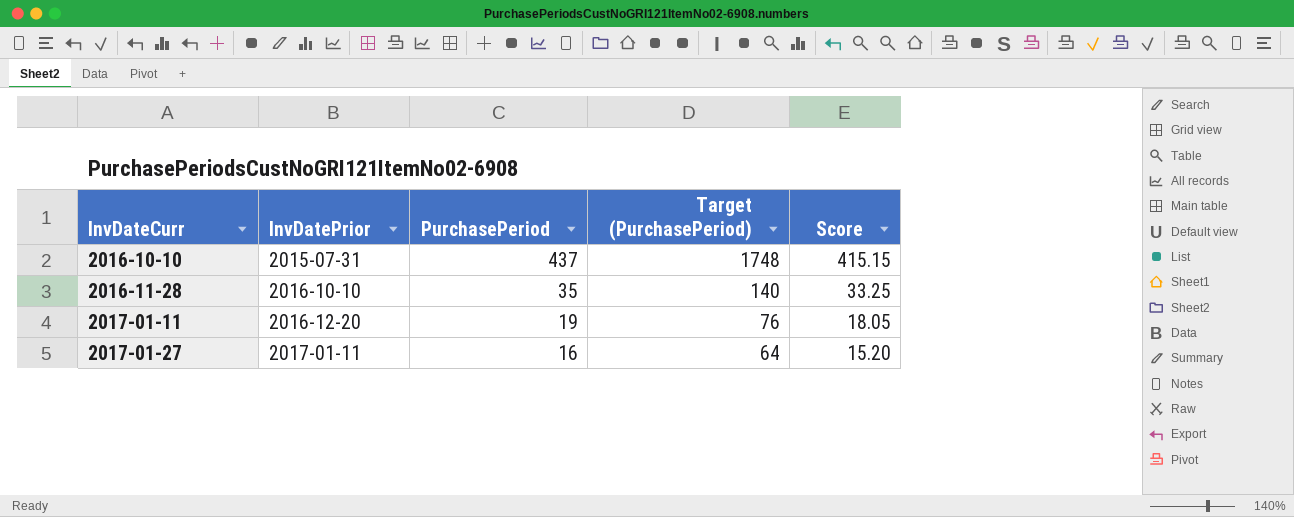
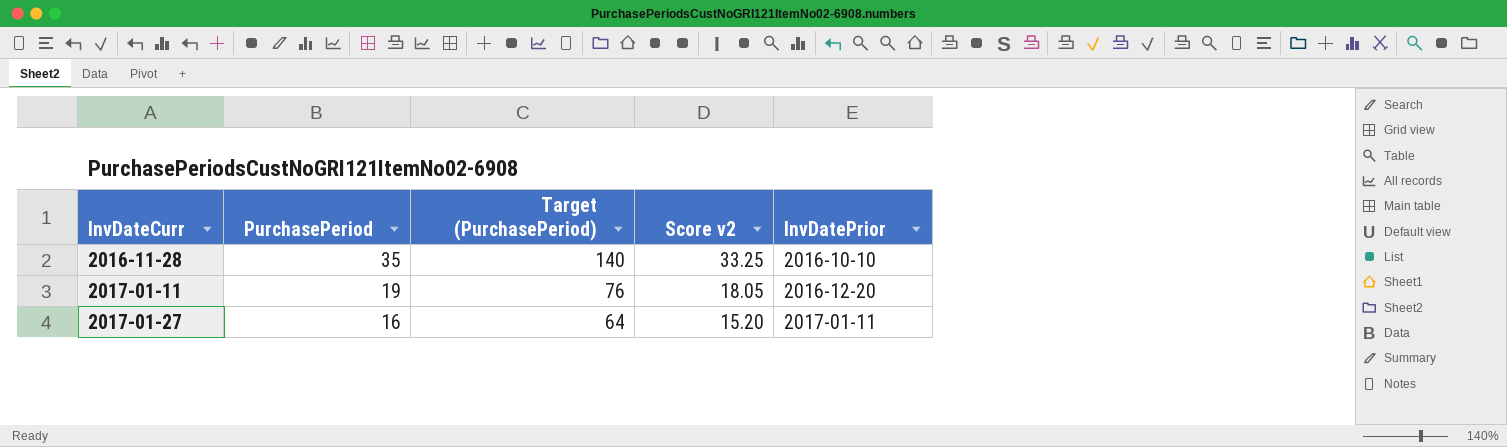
column name: Score -> Score v2
column InvDatePrior | position: 2 -> 5
row 2016-10-10: 2015-07-31 | 437 | 1748 | 415.15 -> none

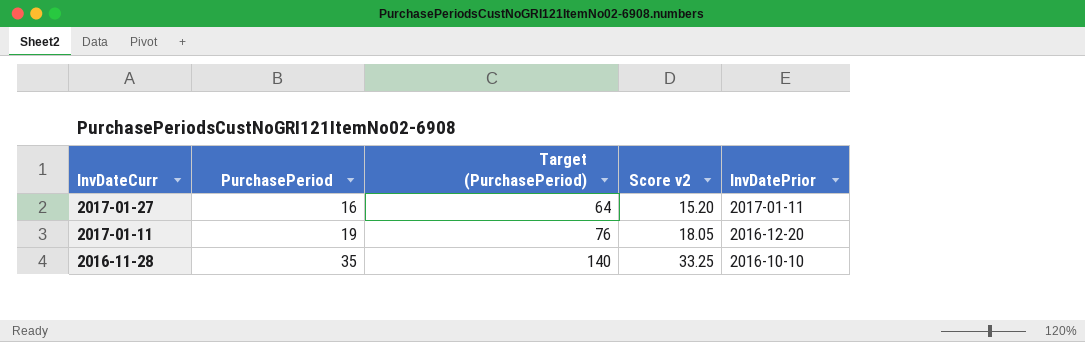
row order: InvDateCurr ascending -> InvDateCurr descending

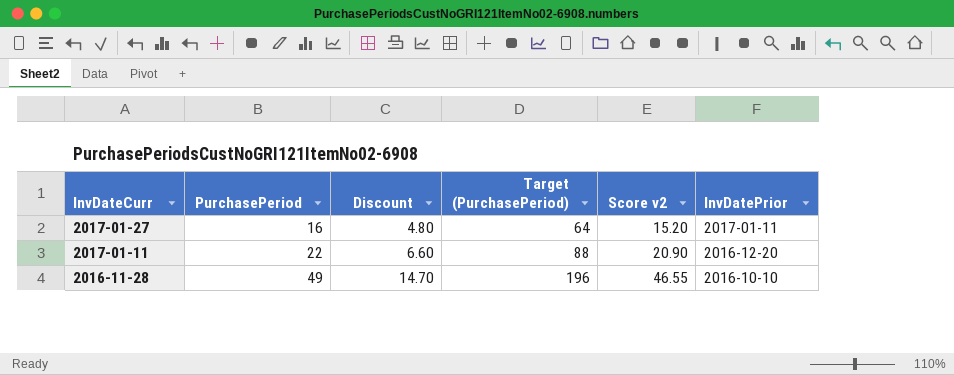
column Discount | formula: none -> [PurchasePeriod] * 0.3
2017-01-11 | PurchasePeriod: 19 -> 22
2017-01-11 | Target (PurchasePeriod): 76 -> 88
2017-01-11 | Score v2: 18.05 -> 20.90
2016-11-28 | PurchasePeriod: 35 -> 49
2016-11-28 | Target (PurchasePeriod): 140 -> 196
2016-11-28 | Score v2: 33.25 -> 46.55

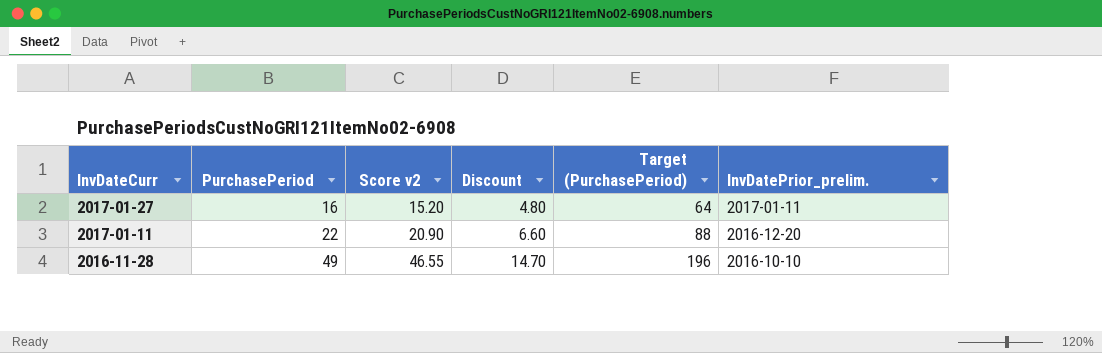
column Score v2 | position: 5 -> 3
column name: InvDatePrior -> InvDatePrior_prelim.

